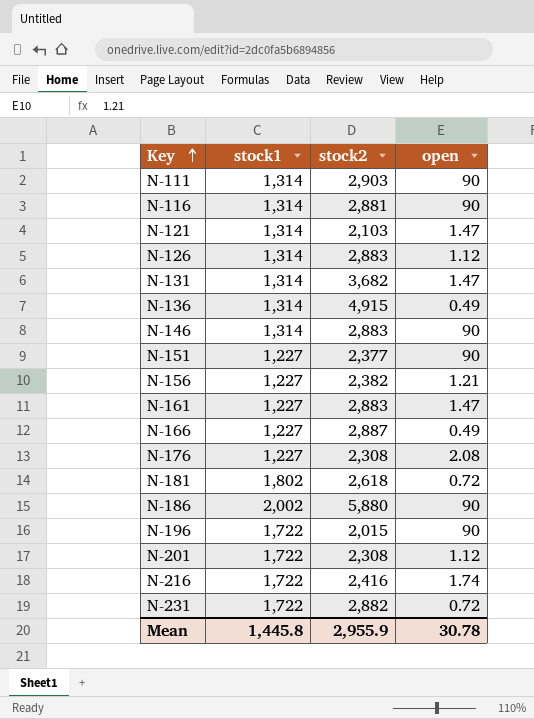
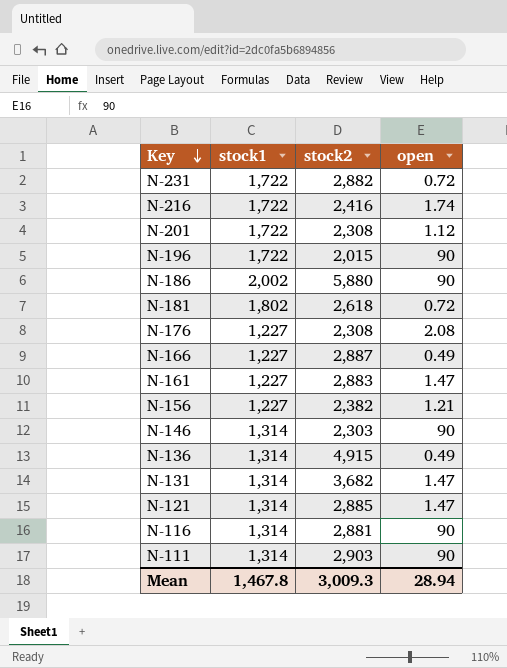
row order: Key ascending -> Key descending
row N-126: 1,314 | 2,883 | 1.12 -> none
row N-151: 1,227 | 2,377 | 90 -> none
N-146 | stock2: 2,883 -> 2,303
N-121 | stock2: 2,103 -> 2,885
Mean | stock1: 1,445.8 -> 1,467.8
Mean | stock2: 2,955.9 -> 3,009.3
Mean | open: 30.78 -> 28.94

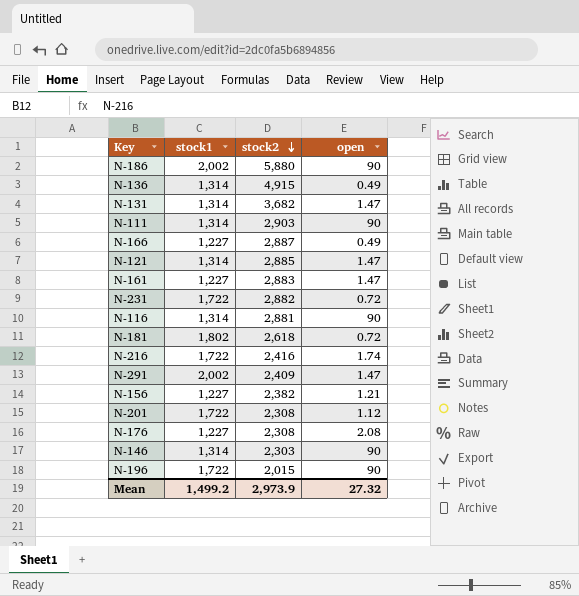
row order: Key descending -> stock2 descending
row N-291: none -> 2,002 | 2,409 | 1.47
Mean | stock1: 1,467.8 -> 1,499.2
Mean | stock2: 3,009.3 -> 2,973.9
Mean | open: 28.94 -> 27.32

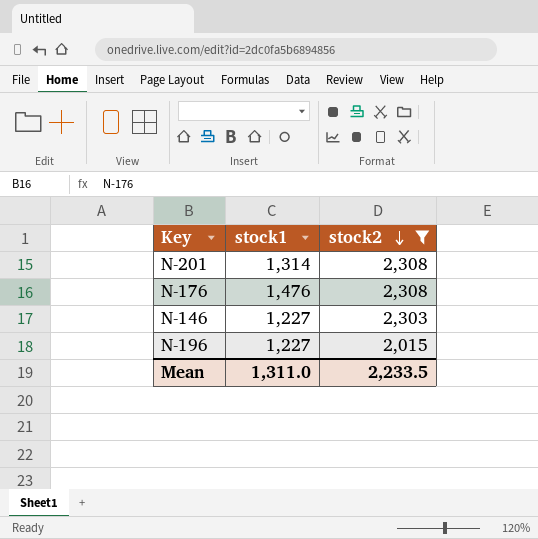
filter: none -> stock2 <= 2,308
column open | position: 4 -> none
N-201 | stock1: 1,722 -> 1,314
N-176 | stock1: 1,227 -> 1,476
N-146 | stock1: 1,314 -> 1,227
N-196 | stock1: 1,722 -> 1,227
Mean | stock1: 1,499.2 -> 1,311.0
Mean | stock2: 2,973.9 -> 2,233.5

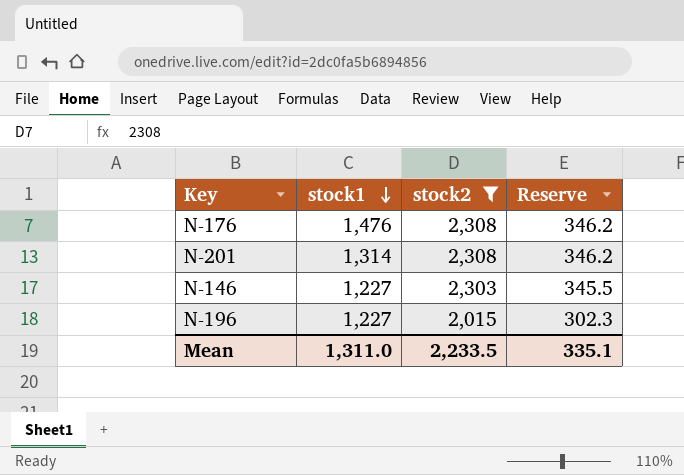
row order: stock2 descending -> stock1 descending
column Reserve | formula: none -> [stock2] * 0.15

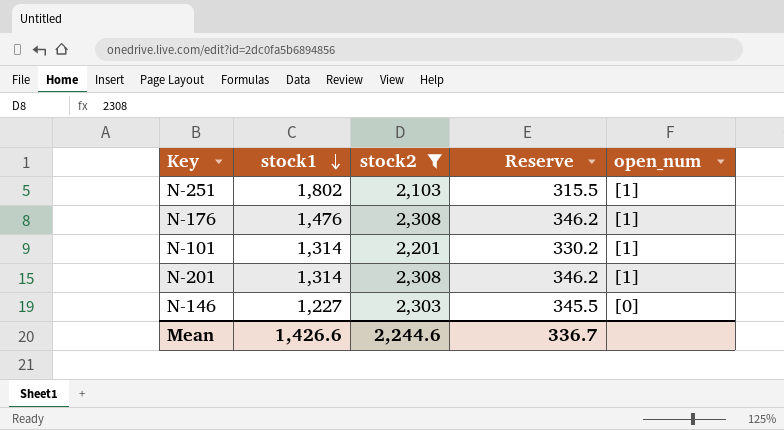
column open_num | position: none -> 5
row N-196: 1,227 | 2,015 | 302.3 -> none
row N-251: none -> 1,802 | 2,103 | 315.5 | [1]
row N-101: none -> 1,314 | 2,201 | 330.2 | [1]
Mean | stock1: 1,311.0 -> 1,426.6
Mean | stock2: 2,233.5 -> 2,244.6
Mean | Reserve: 335.1 -> 336.7

